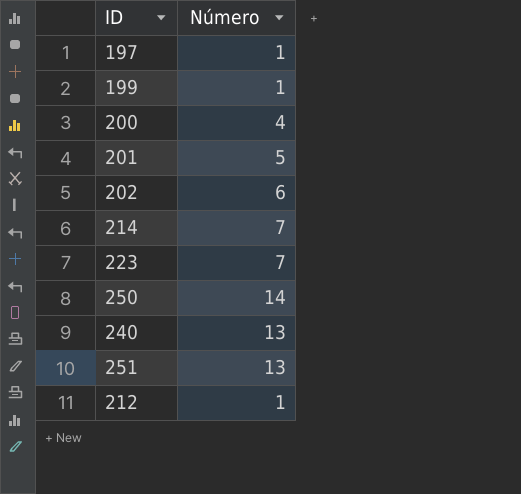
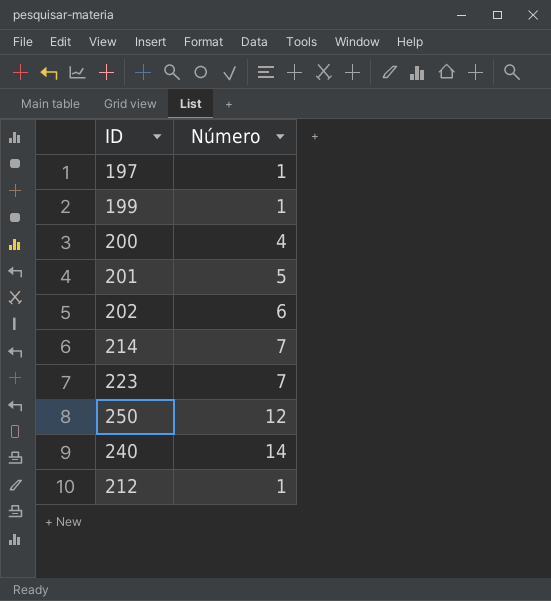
row 251: 13 -> none
250 | Número: 14 -> 12
240 | Número: 13 -> 14

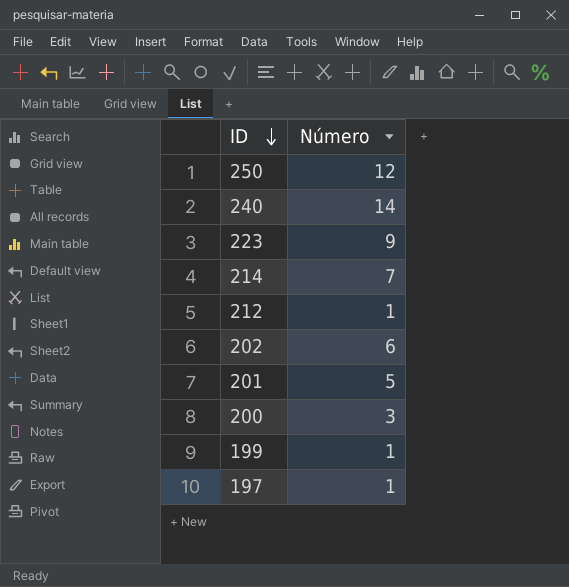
row order: none -> ID descending
223 | Número: 7 -> 9
200 | Número: 4 -> 3

